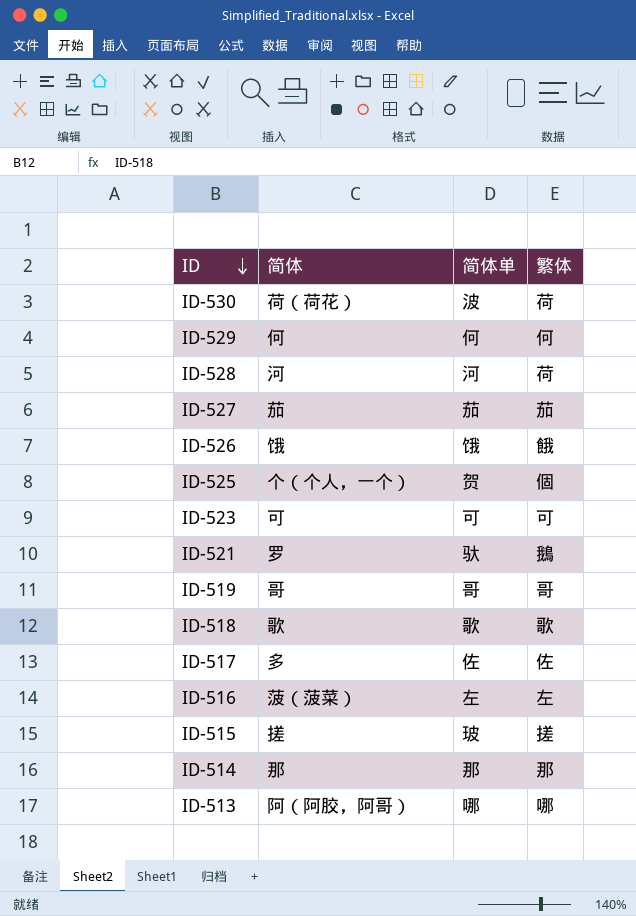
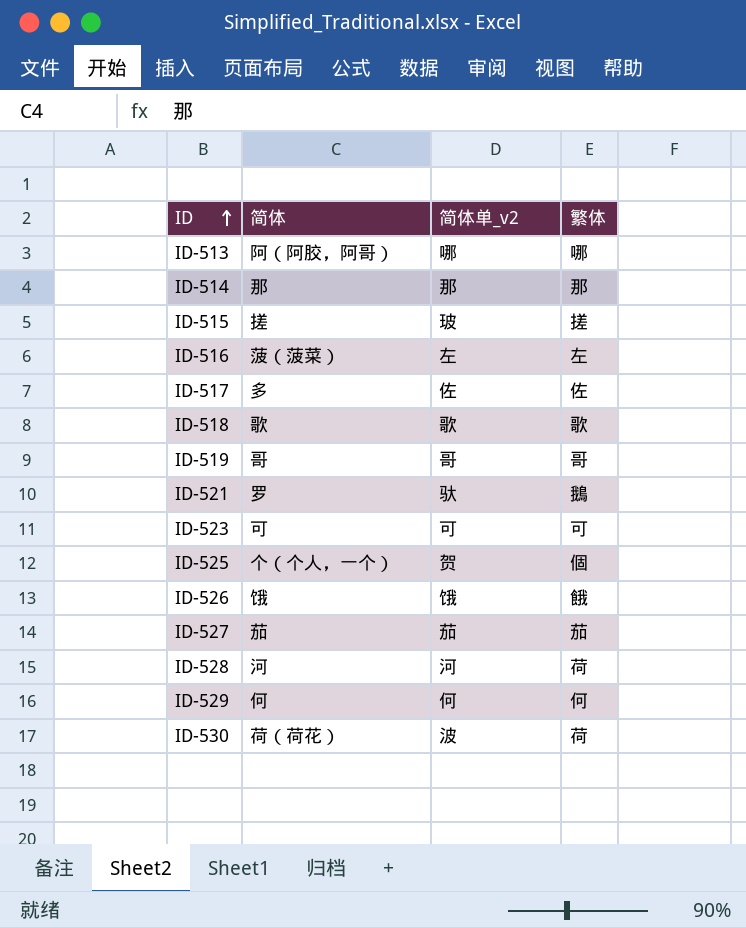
row order: ID descending -> ID ascending
column name: 简体单 -> 简体单_v2

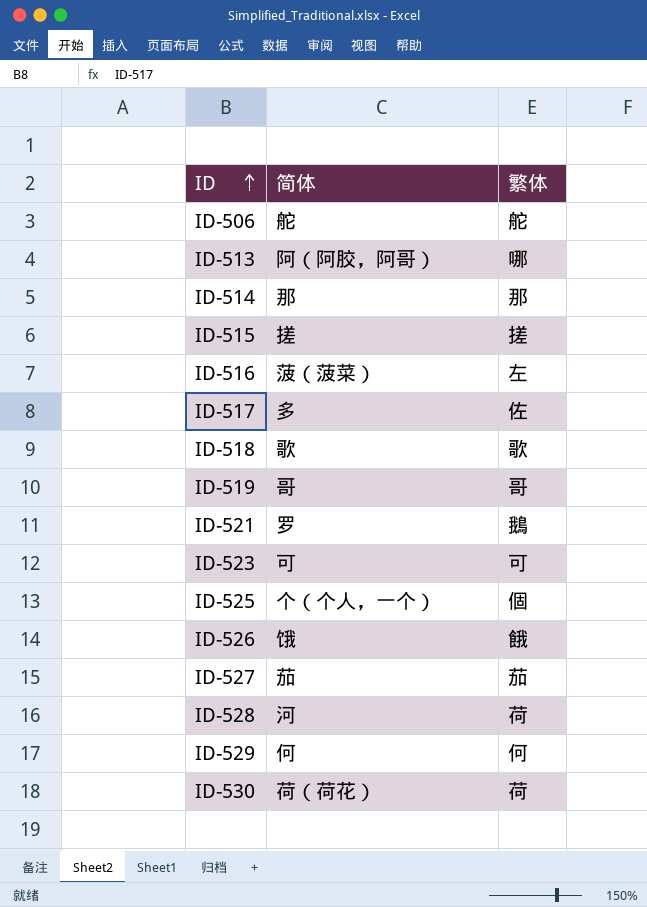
column 简体单_v2 | position: 3 -> none
row ID-506: none -> 舵 | 舵

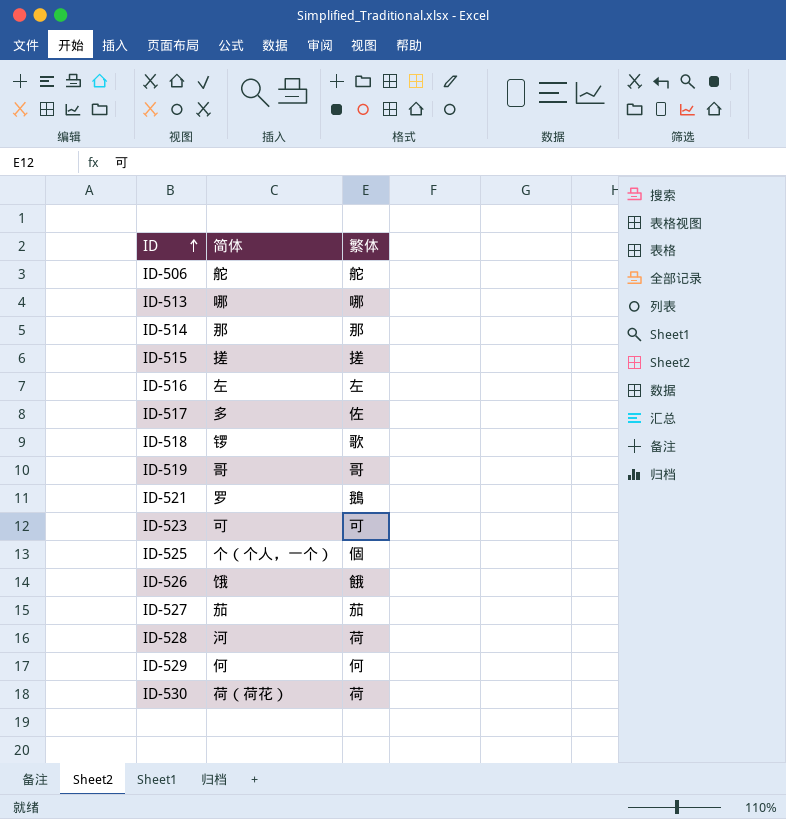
ID-513 | 简体: 阿（阿胶，阿哥） -> 哪
ID-516 | 简体: 菠（菠菜） -> 左
ID-518 | 简体: 歌 -> 锣

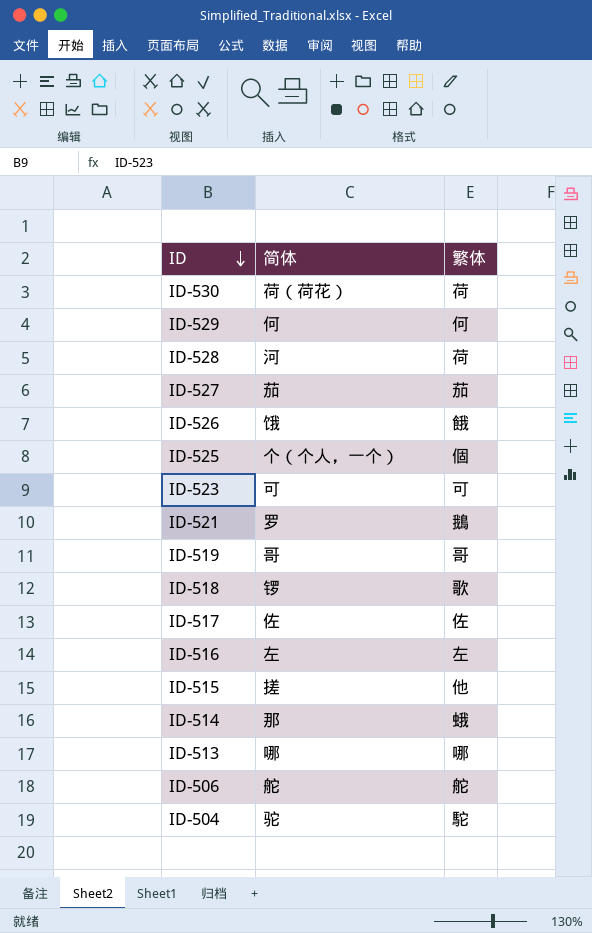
row order: ID ascending -> ID descending
ID-517 | 简体: 多 -> 佐
ID-515 | 繁体: 搓 -> 他
ID-514 | 繁体: 那 -> 蛾
row ID-504: none -> 驼 | 駝

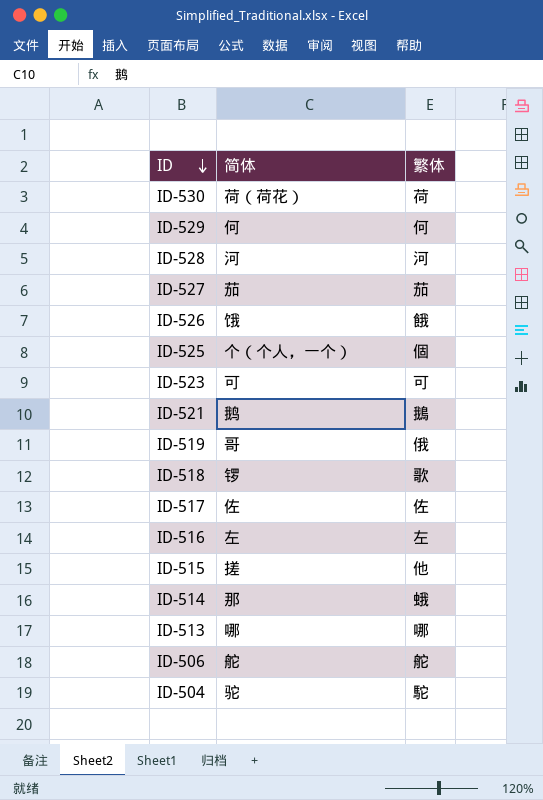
ID-528 | 繁体: 荷 -> 河
ID-521 | 简体: 罗 -> 鹅
ID-519 | 繁体: 哥 -> 俄

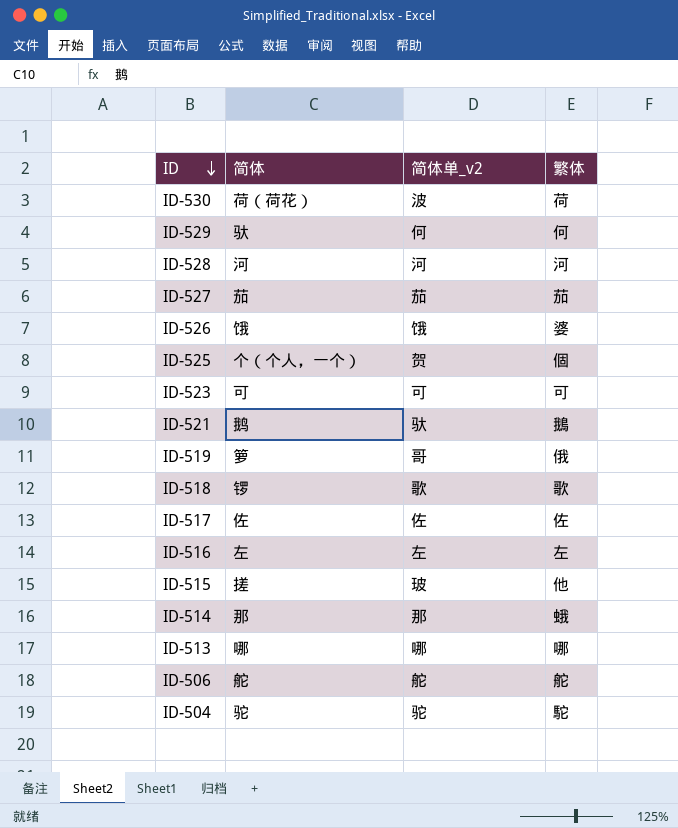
column 简体单_v2 | position: none -> 3
ID-529 | 简体: 何 -> 驮
ID-526 | 繁体: 餓 -> 婆
ID-519 | 简体: 哥 -> 箩

